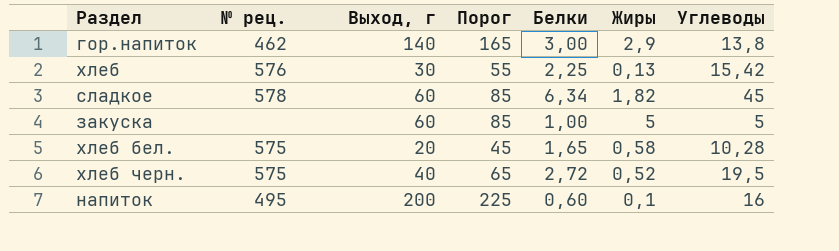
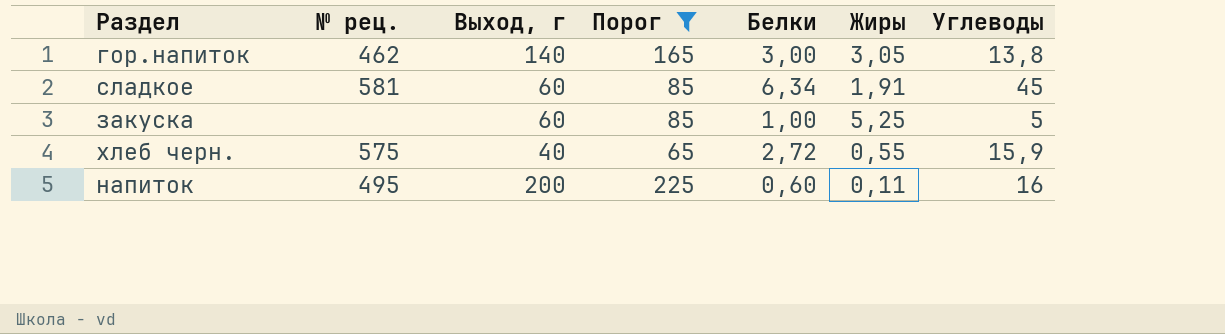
filter: none -> Порог >= 65
гор.напиток | Жиры: 2,9 -> 3,05
сладкое | № рец.: 578 -> 581
сладкое | Жиры: 1,82 -> 1,91
закуска | Жиры: 5 -> 5,25
хлеб черн. | Жиры: 0,52 -> 0,55
хлеб черн. | Углеводы: 19,5 -> 15,9
напиток | Жиры: 0,1 -> 0,11

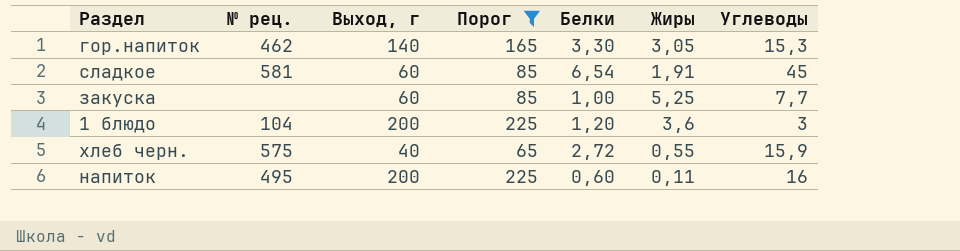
гор.напиток | Белки: 3,00 -> 3,30
гор.напиток | Углеводы: 13,8 -> 15,3
сладкое | Белки: 6,34 -> 6,54
закуска | Углеводы: 5 -> 7,7
row 1 блюдо: none -> 104 | 200 | 225 | 1,20 | 3,6 | 3

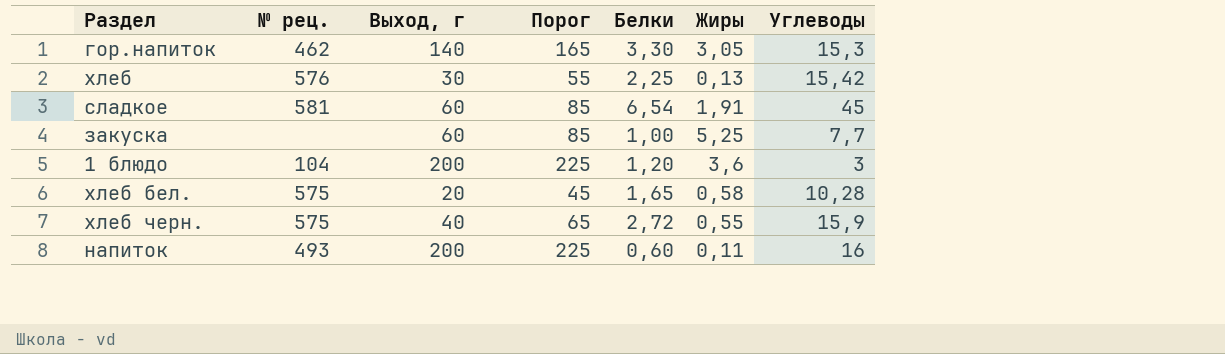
filter: Порог >= 65 -> none
напиток | № рец.: 495 -> 493

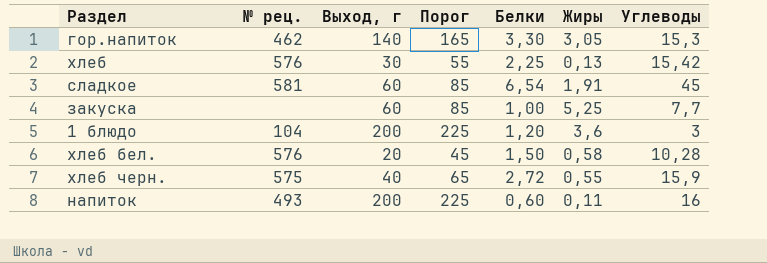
хлеб бел. | № рец.: 575 -> 576
хлеб бел. | Белки: 1,65 -> 1,50

